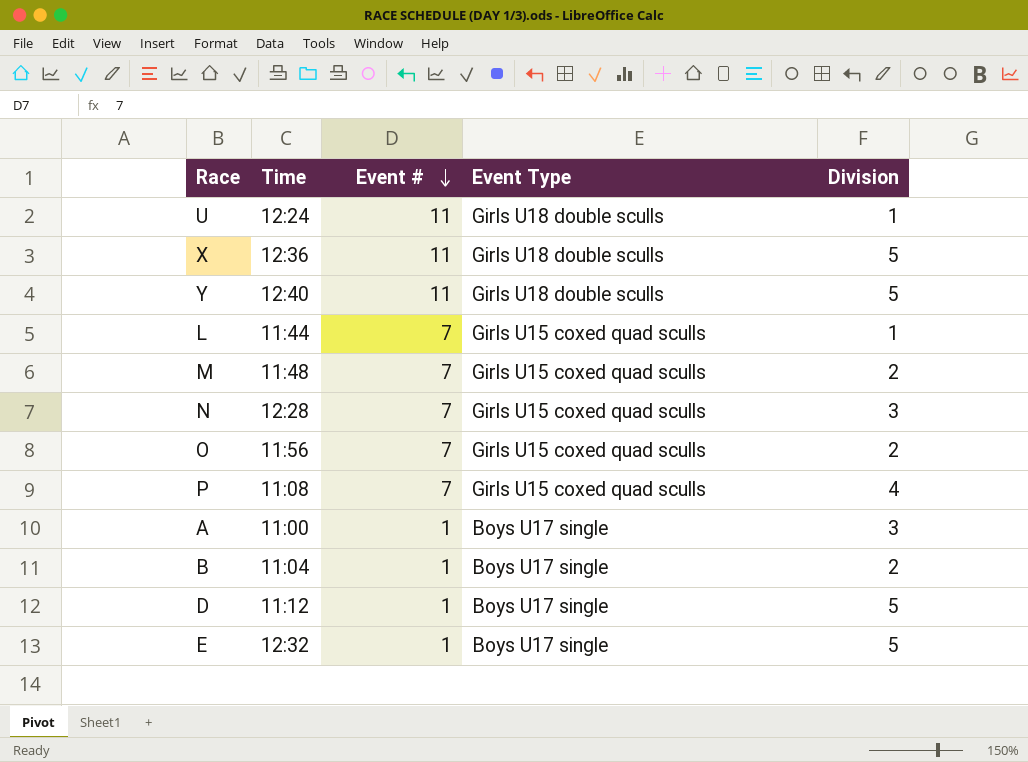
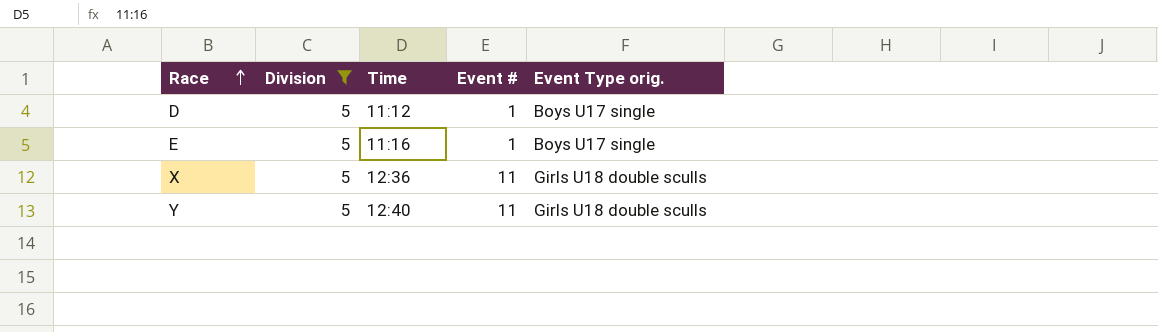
filter: none -> Division = 5
row order: Event # descending -> Race ascending
column Division | position: 5 -> 2
column name: Event Type -> Event Type orig.
E | Time: 12:32 -> 11:16

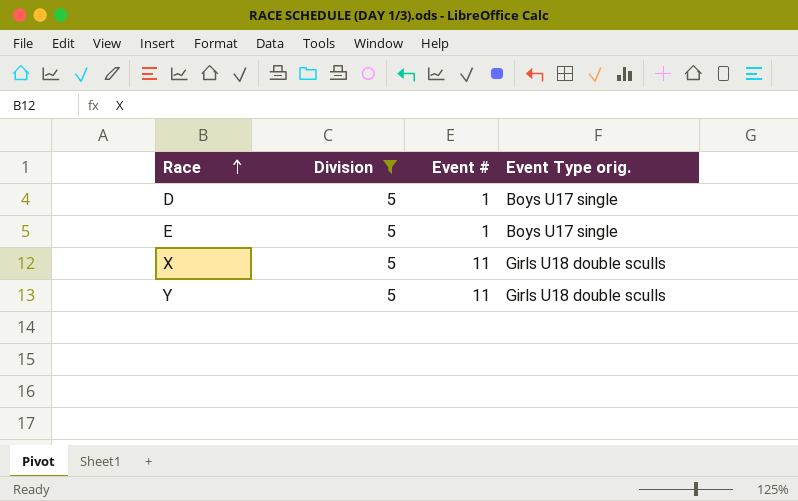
column Time | position: 3 -> none

